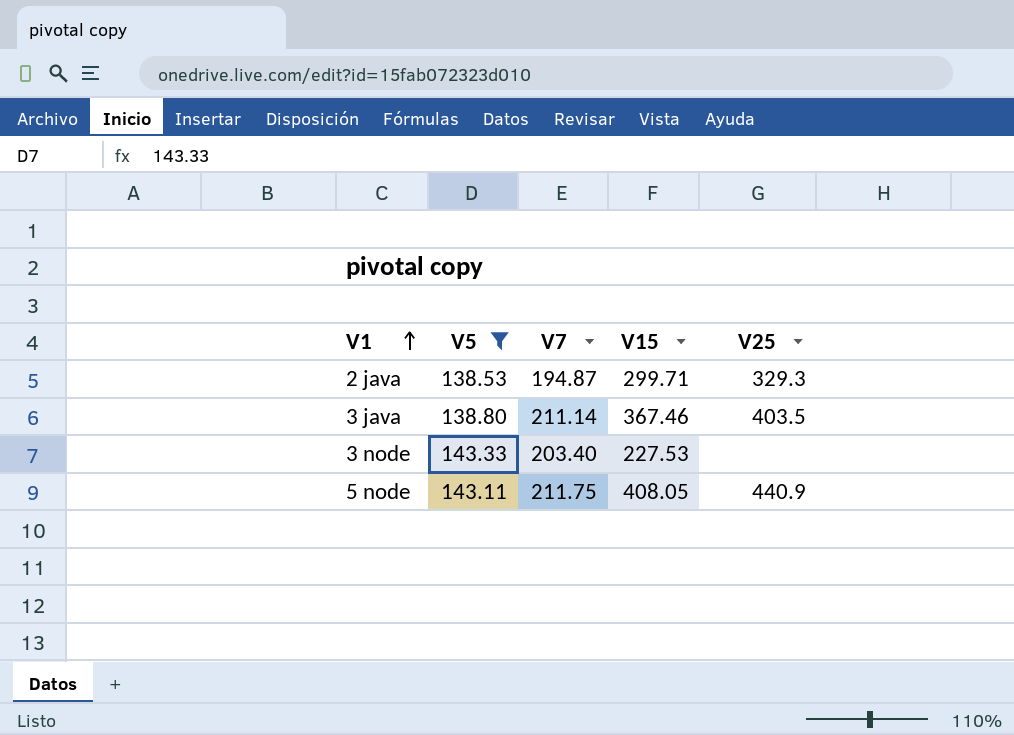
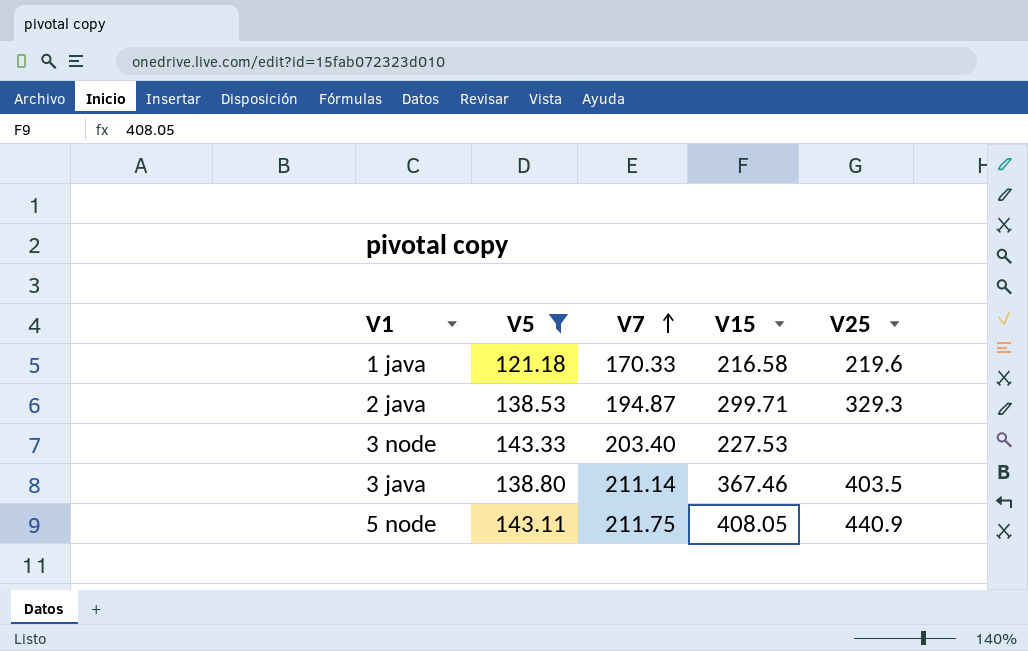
row order: V1 ascending -> V7 ascending
row 1 java: none -> 121.18 | 170.33 | 216.58 | 219.6

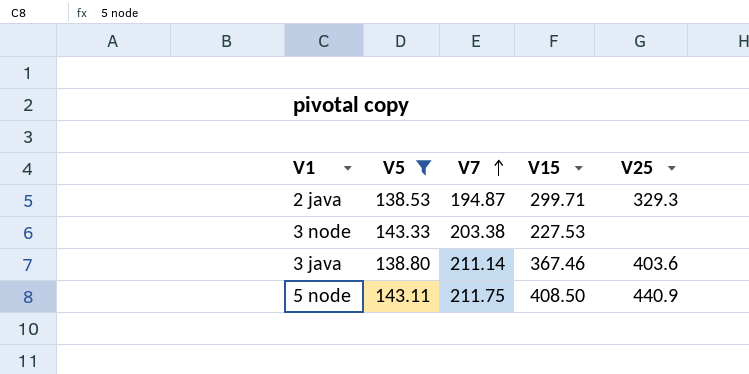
row 1 java: 121.18 | 170.33 | 216.58 | 219.6 -> none
3 node | V7: 203.40 -> 203.38
3 java | V25: 403.5 -> 403.6
5 node | V15: 408.05 -> 408.50

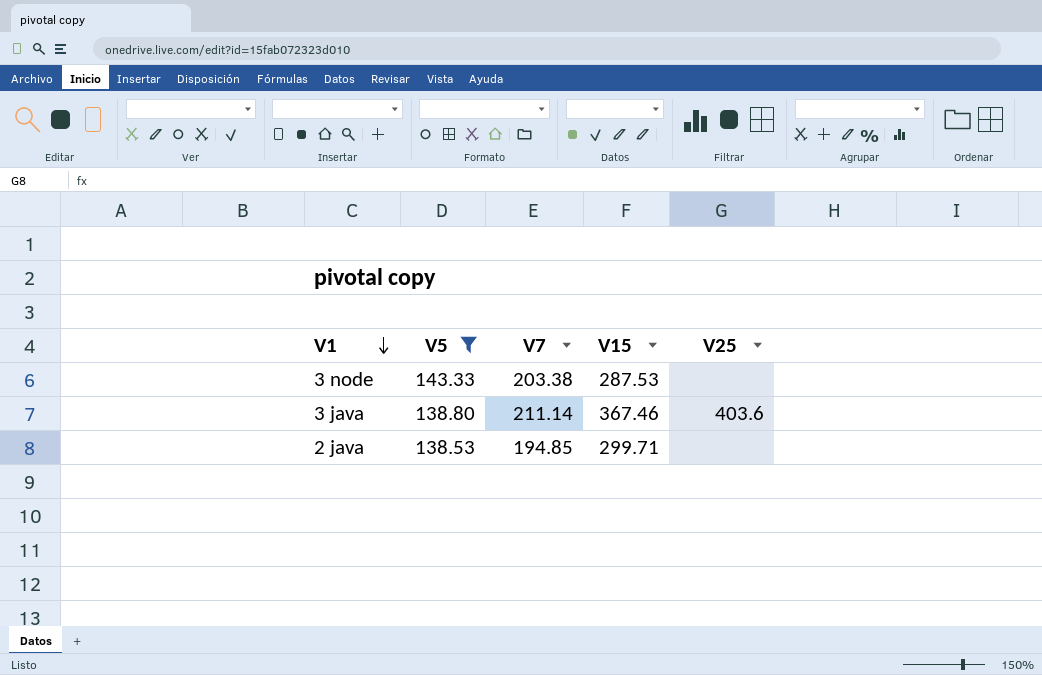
row order: V7 ascending -> V1 descending
row 5 node: 143.11 | 211.75 | 408.50 | 440.9 -> none
3 node | V15: 227.53 -> 287.53
2 java | V7: 194.87 -> 194.85
2 java | V25: 329.3 -> none

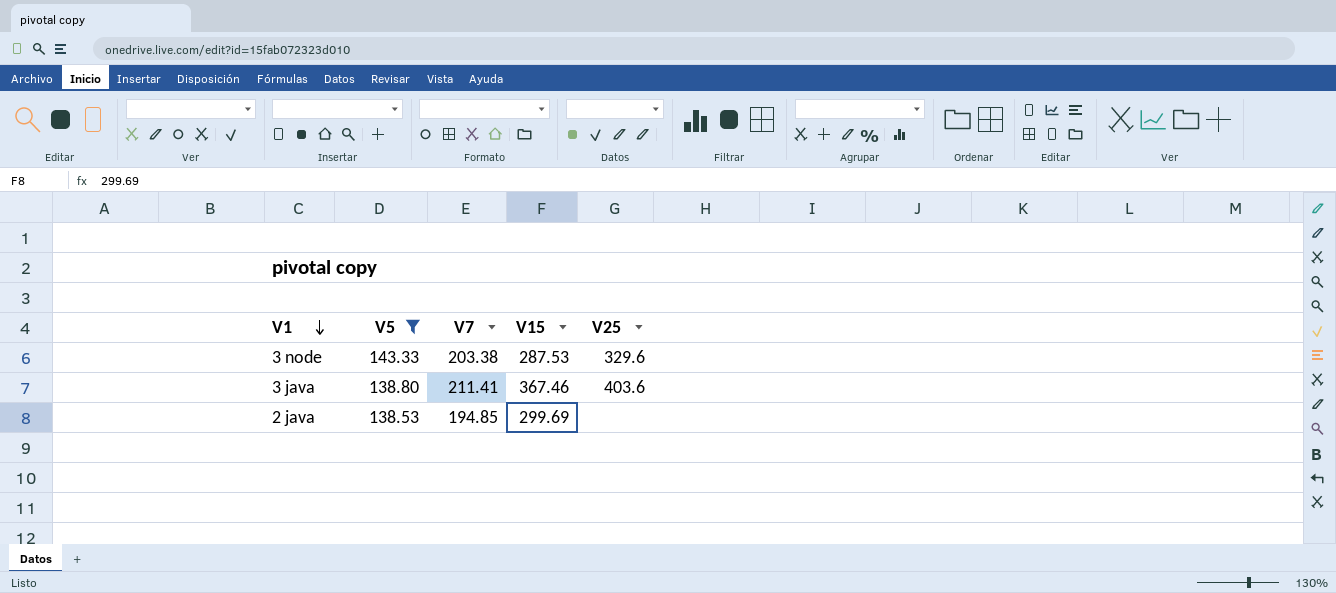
3 node | V25: none -> 329.6
3 java | V7: 211.14 -> 211.41
2 java | V15: 299.71 -> 299.69

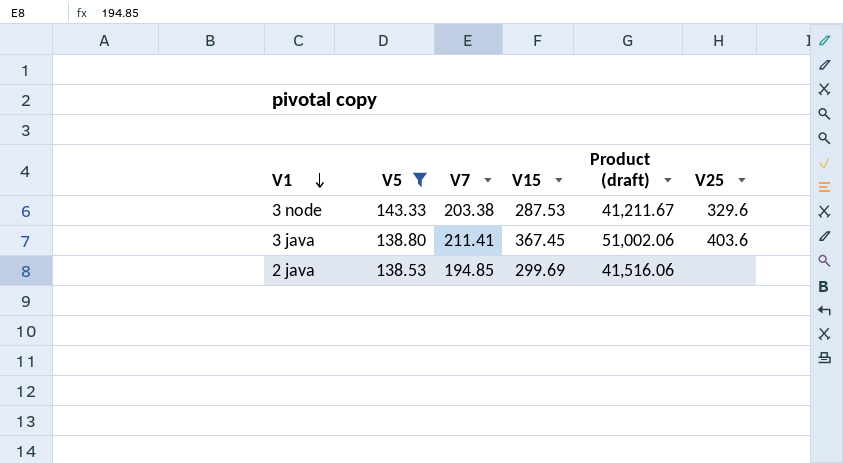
column Product (draft) | formula: none -> [V5] * [V15]
3 java | V15: 367.46 -> 367.45

